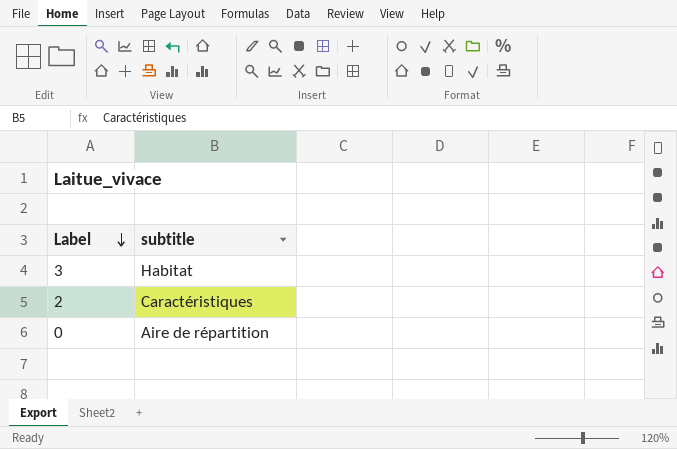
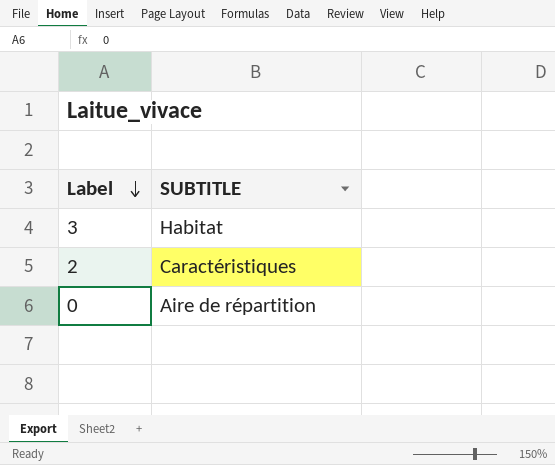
column name: subtitle -> SUBTITLE

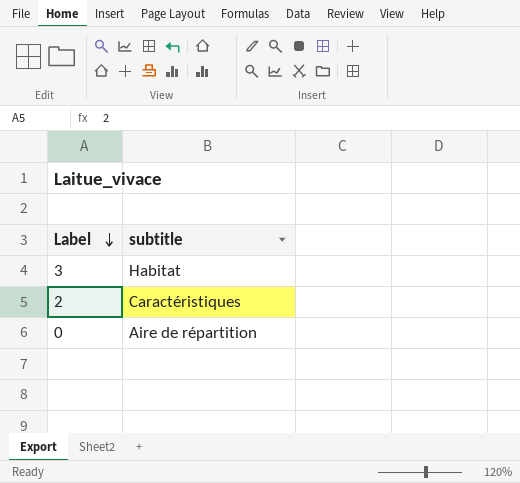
column name: SUBTITLE -> subtitle

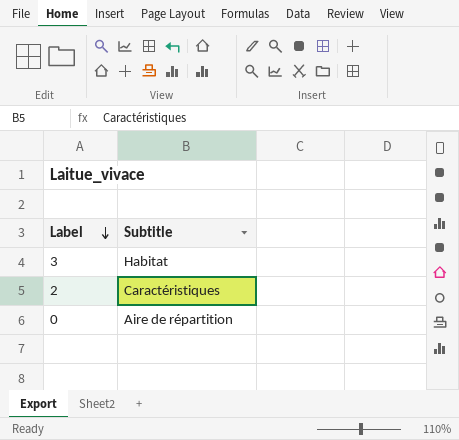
column name: subtitle -> Subtitle

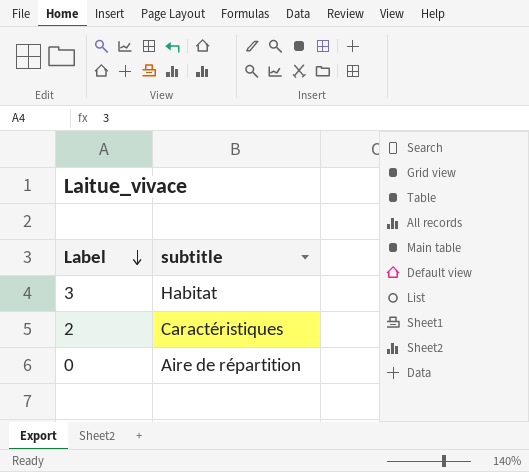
column name: Subtitle -> subtitle

